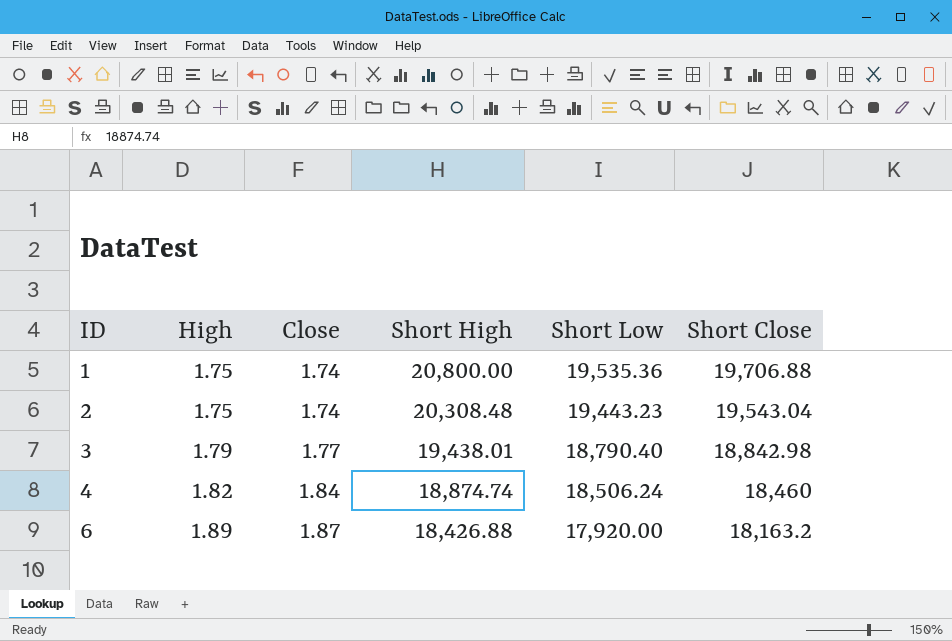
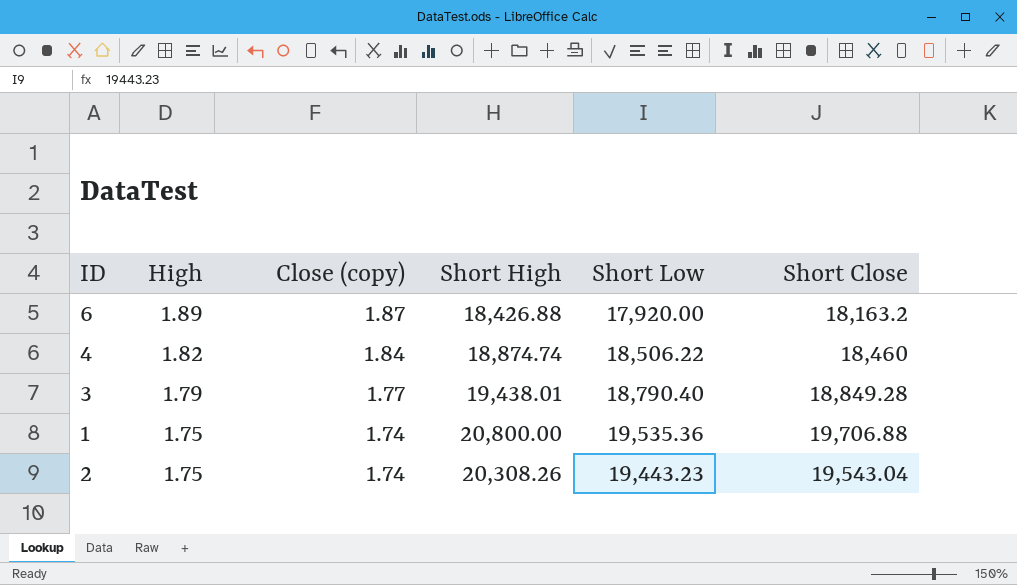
row order: ID ascending -> High descending
column name: Close -> Close (copy)
4 | Short Low: 18,506.24 -> 18,506.22
3 | Short Close: 18,842.98 -> 18,849.28
2 | Short High: 20,308.48 -> 20,308.26

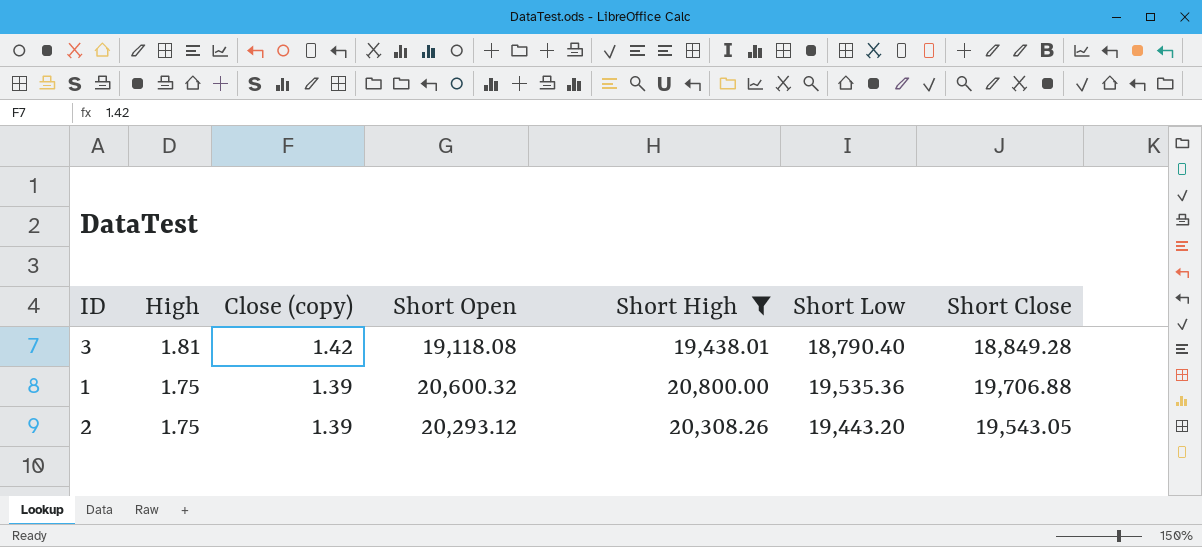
filter: none -> Short High >= 19,438.01
column Short Open | position: none -> 4
3 | High: 1.79 -> 1.81
3 | Close (copy): 1.77 -> 1.42
1 | Close (copy): 1.74 -> 1.39
2 | Close (copy): 1.74 -> 1.39
2 | Short Low: 19,443.23 -> 19,443.20
2 | Short Close: 19,543.04 -> 19,543.05

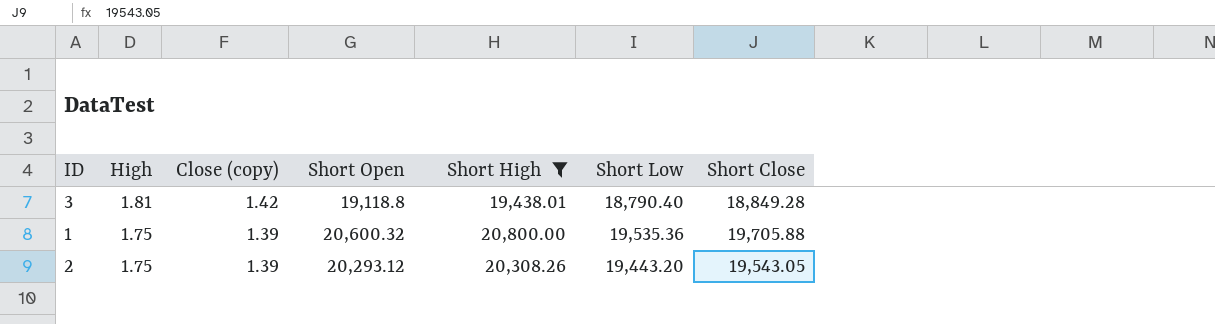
3 | Short Open: 19,118.08 -> 19,118.8
1 | Short Close: 19,706.88 -> 19,705.88

